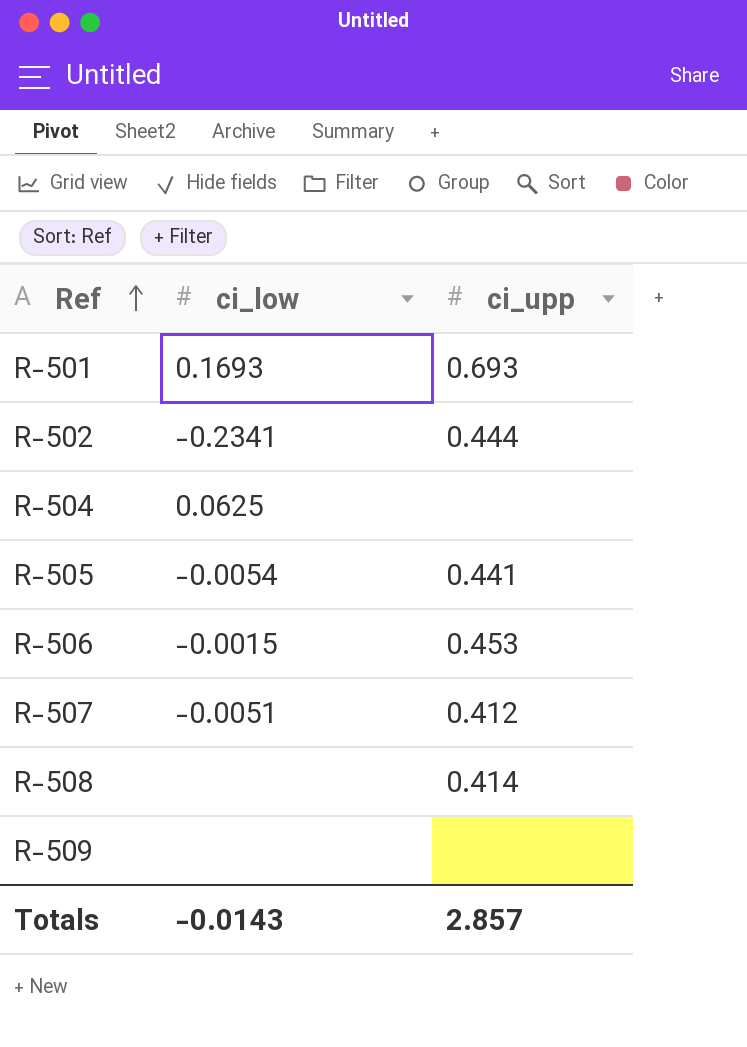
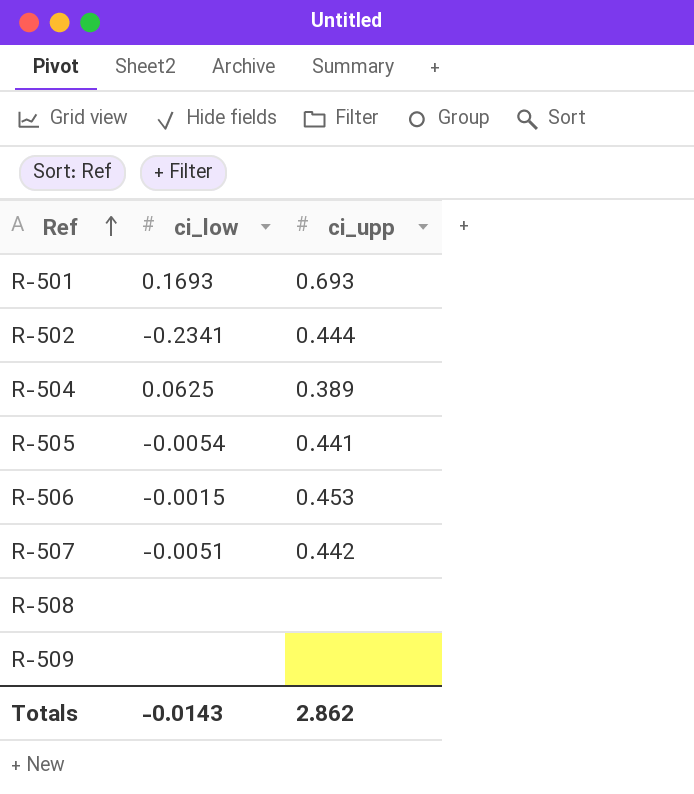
R-504 | ci_upp: none -> 0.389
R-507 | ci_upp: 0.412 -> 0.442
R-508 | ci_upp: 0.414 -> none
Totals | ci_upp: 2.857 -> 2.862

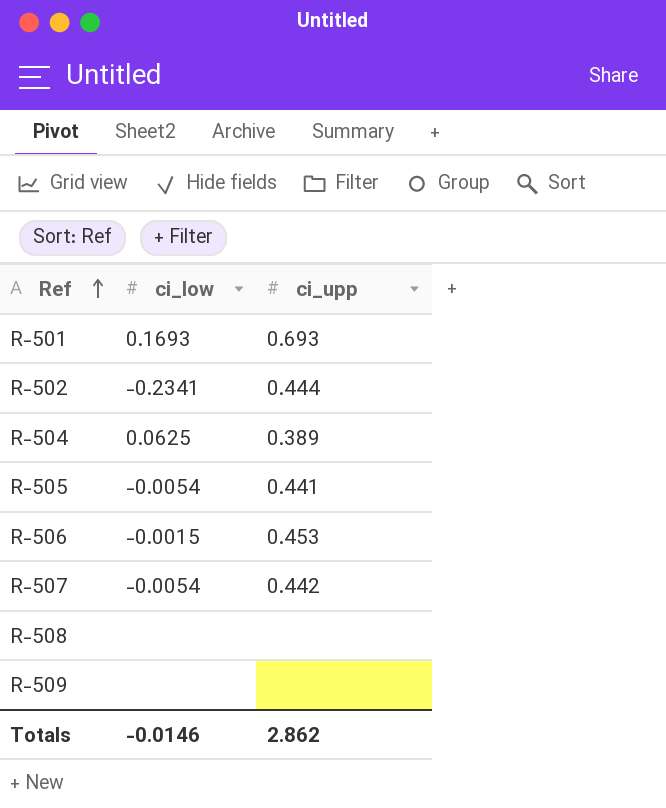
R-507 | ci_low: -0.0051 -> -0.0054
Totals | ci_low: -0.0143 -> -0.0146

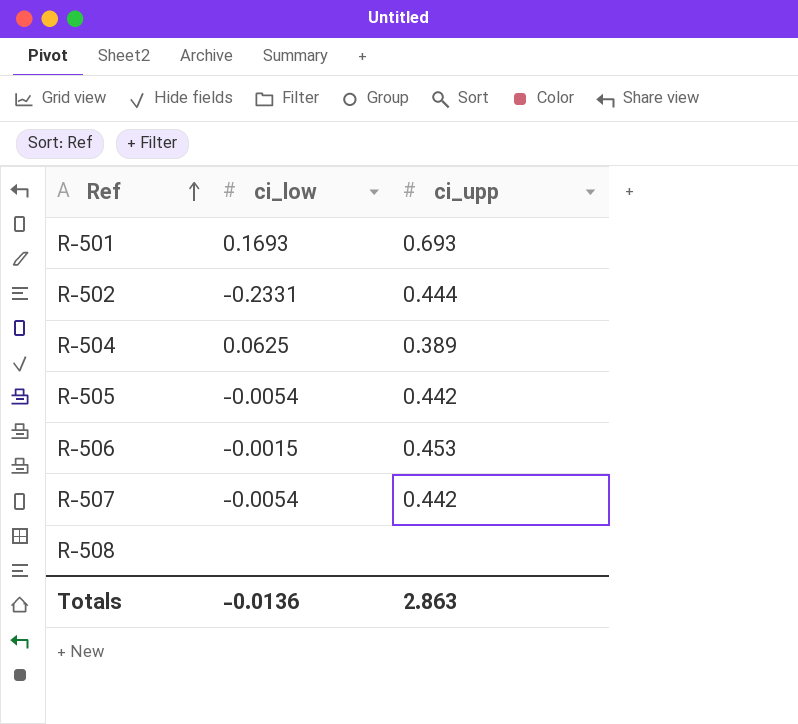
row R-509: none | none -> none
R-502 | ci_low: -0.2341 -> -0.2331
R-505 | ci_upp: 0.441 -> 0.442
Totals | ci_low: -0.0146 -> -0.0136
Totals | ci_upp: 2.862 -> 2.863

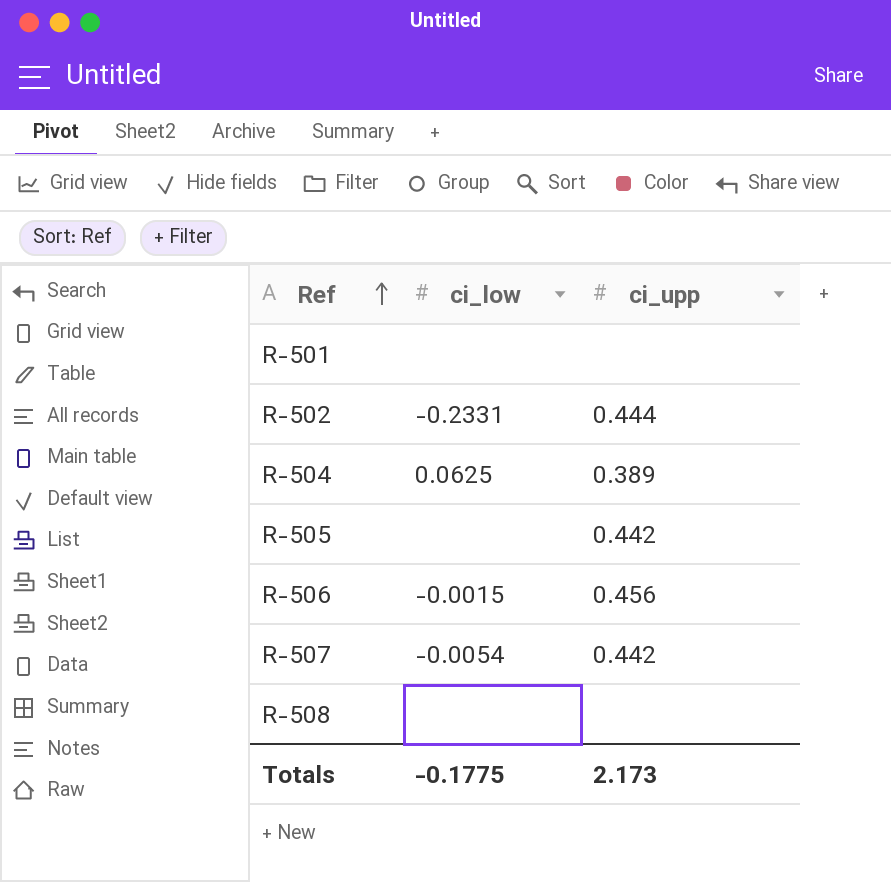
R-501 | ci_low: 0.1693 -> none
R-501 | ci_upp: 0.693 -> none
R-505 | ci_low: -0.0054 -> none
R-506 | ci_upp: 0.453 -> 0.456
Totals | ci_low: -0.0136 -> -0.1775
Totals | ci_upp: 2.863 -> 2.173

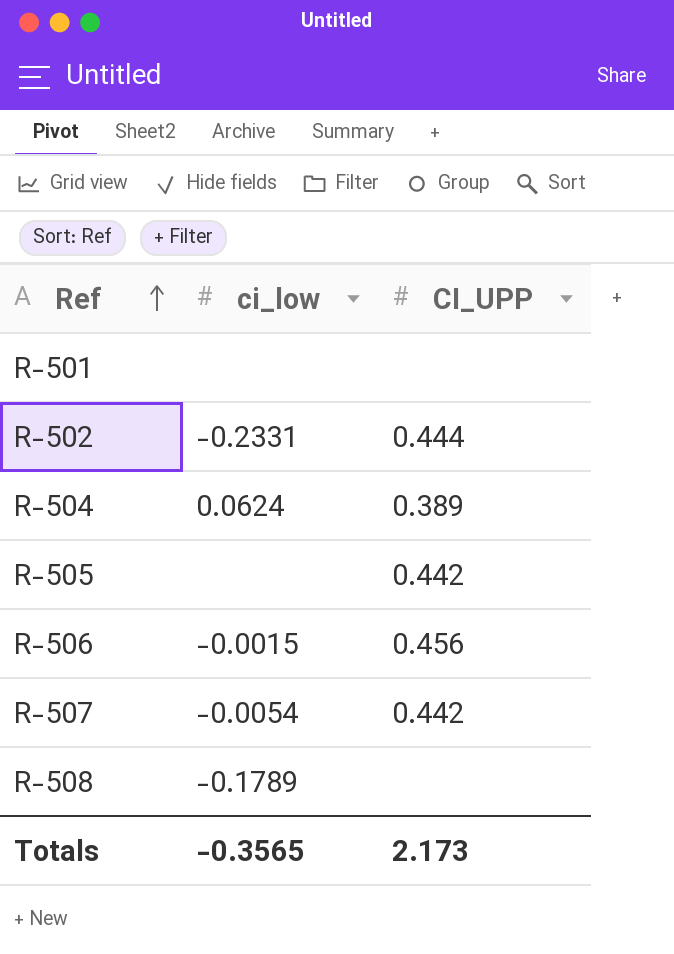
column name: ci_upp -> CI_UPP
R-504 | ci_low: 0.0625 -> 0.0624
R-508 | ci_low: none -> -0.1789
Totals | ci_low: -0.1775 -> -0.3565

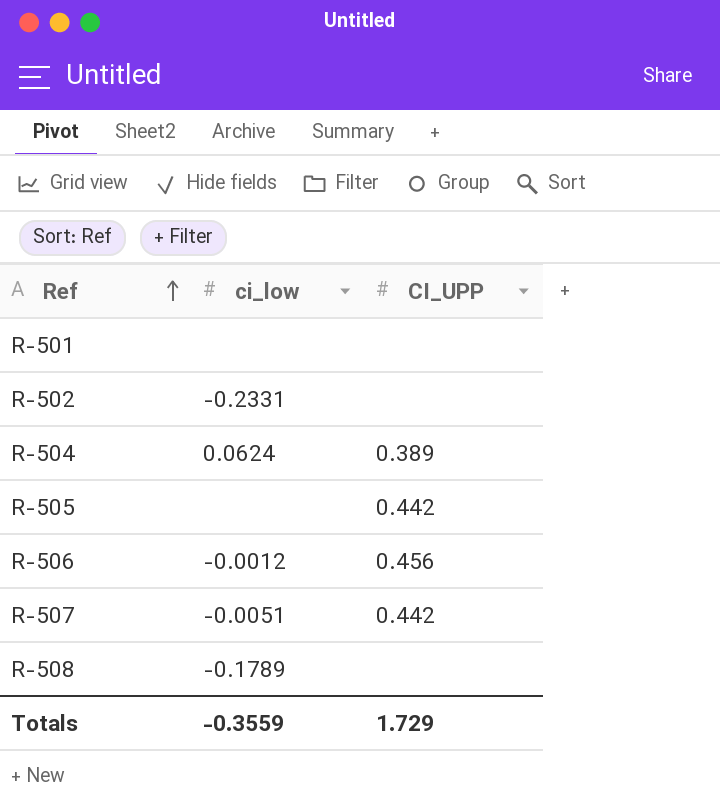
R-502 | CI_UPP: 0.444 -> none
R-506 | ci_low: -0.0015 -> -0.0012
R-507 | ci_low: -0.0054 -> -0.0051
Totals | ci_low: -0.3565 -> -0.3559
Totals | CI_UPP: 2.173 -> 1.729

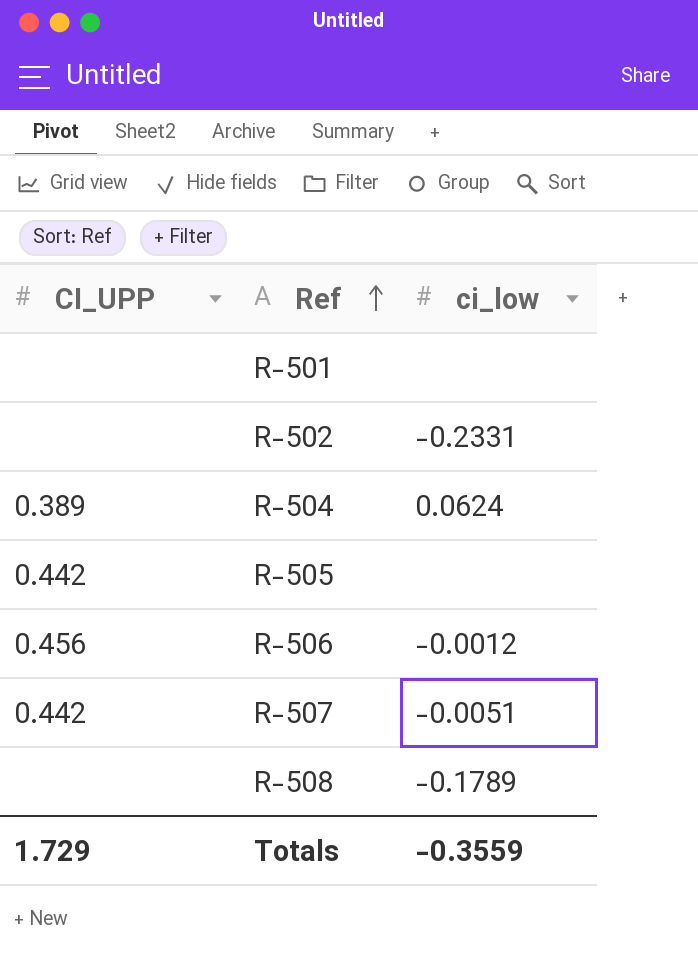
column CI_UPP | position: 3 -> 1

